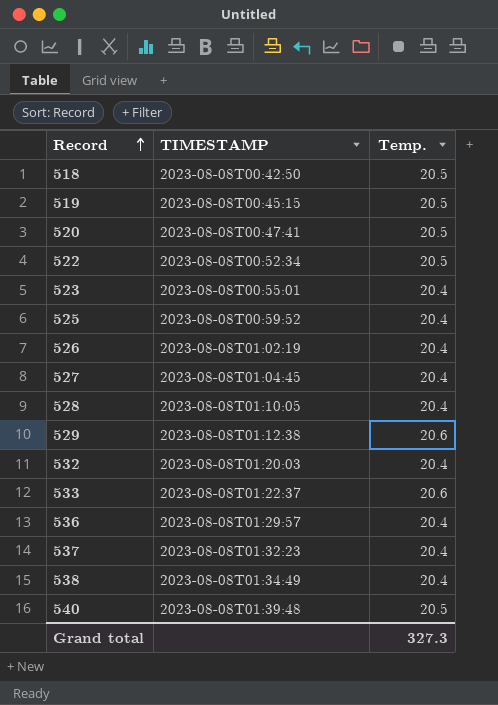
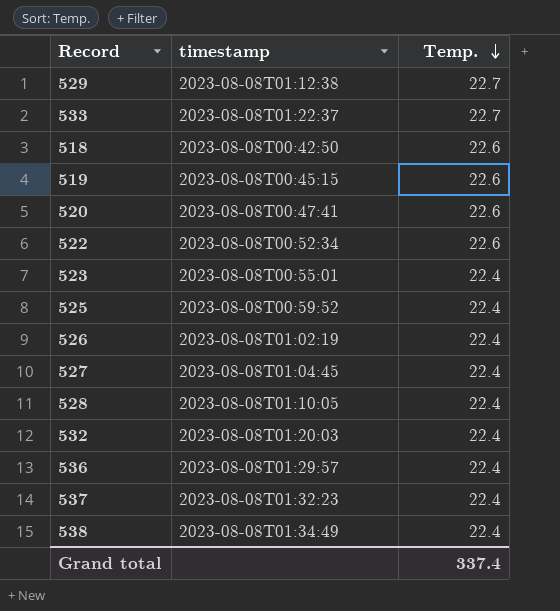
row order: Record ascending -> Temp. descending
column name: TIMESTAMP -> timestamp
row 540: 2023-08-08T01:39:48 | 20.5 -> none
529 | Temp.: 20.6 -> 22.7
533 | Temp.: 20.6 -> 22.7
518 | Temp.: 20.5 -> 22.6
519 | Temp.: 20.5 -> 22.6
520 | Temp.: 20.5 -> 22.6
522 | Temp.: 20.5 -> 22.6
523 | Temp.: 20.4 -> 22.4
525 | Temp.: 20.4 -> 22.4
526 | Temp.: 20.4 -> 22.4
527 | Temp.: 20.4 -> 22.4
528 | Temp.: 20.4 -> 22.4
532 | Temp.: 20.4 -> 22.4
536 | Temp.: 20.4 -> 22.4
537 | Temp.: 20.4 -> 22.4
538 | Temp.: 20.4 -> 22.4
Grand total | Temp.: 327.3 -> 337.4

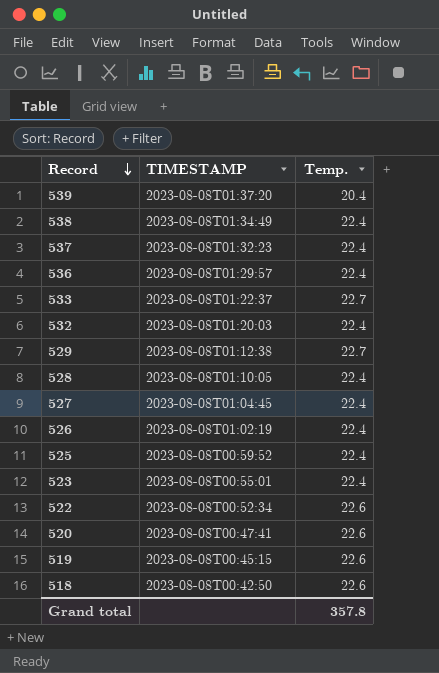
row order: Temp. descending -> Record descending
column name: timestamp -> TIMESTAMP
row 539: none -> 2023-08-08T01:37:20 | 20.4
Grand total | Temp.: 337.4 -> 357.8

